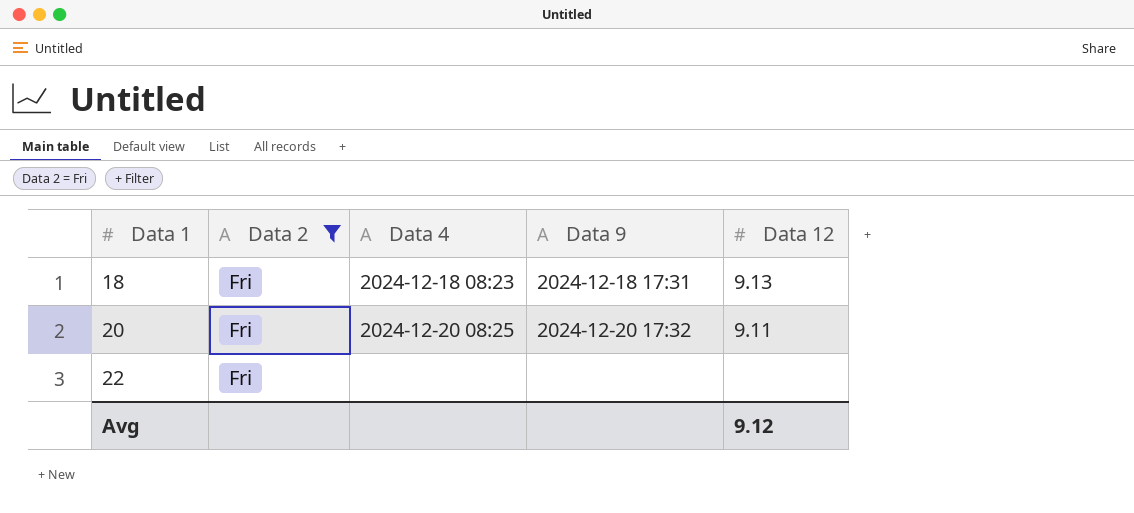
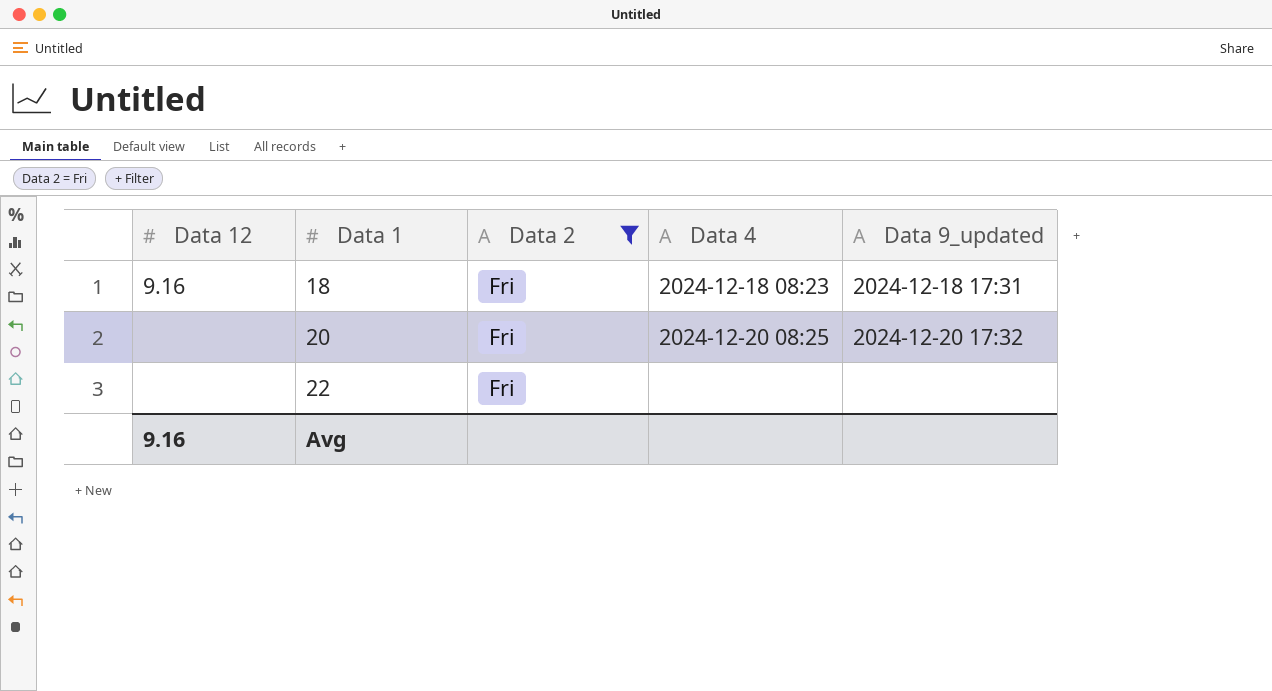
column Data 12 | position: 5 -> 1
column name: Data 9 -> Data 9_updated
18 | Data 12: 9.13 -> 9.16
20 | Data 12: 9.11 -> none
Avg | Data 12: 9.12 -> 9.16

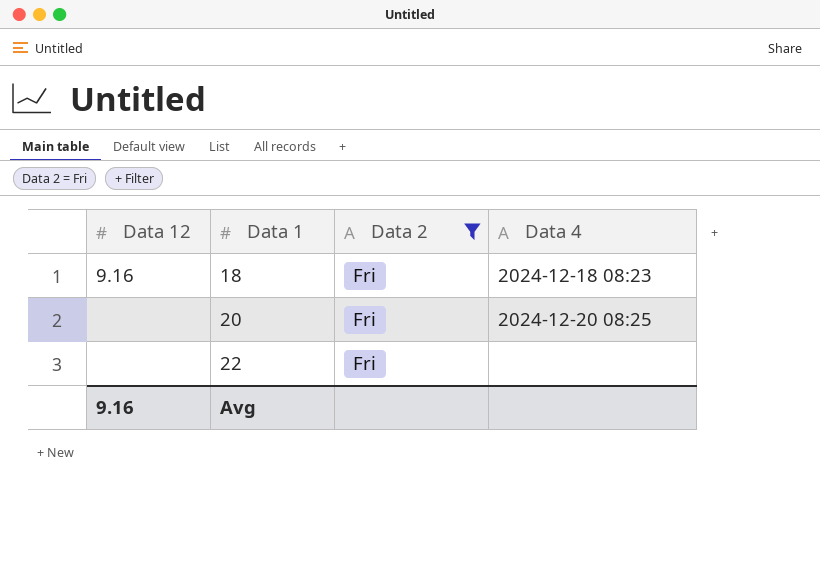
column Data 9_updated | position: 5 -> none

